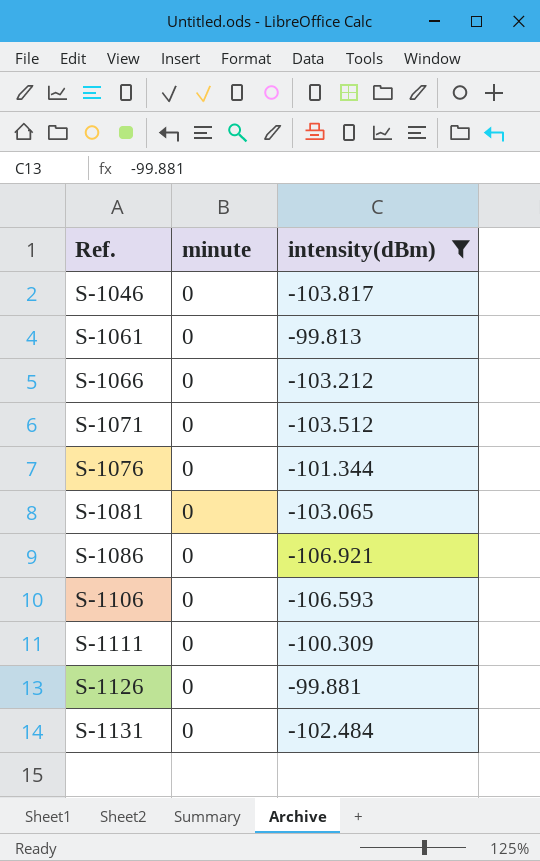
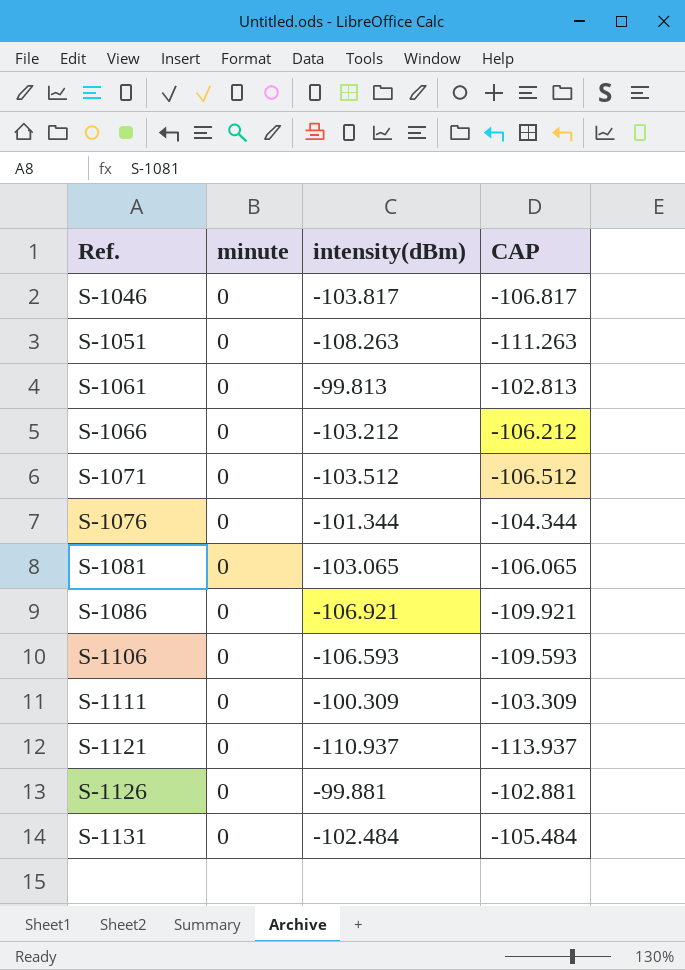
filter: intensity(dBm) >= -106.921 -> none
column CAP | formula: none -> [intensity(dBm)] - 3

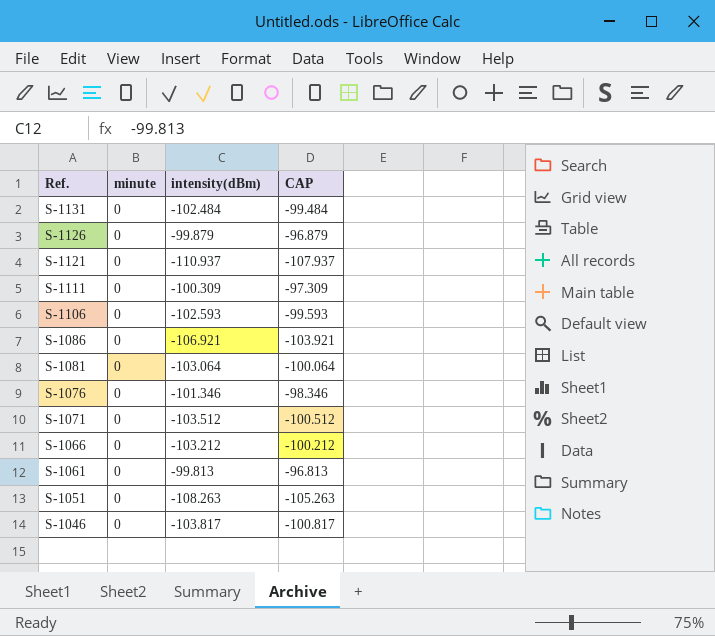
row order: Ref. ascending -> Ref. descending
column CAP | formula: [intensity(dBm)] - 3 -> [intensity(dBm)] + 3
S-1126 | intensity(dBm): -99.881 -> -99.879
S-1106 | intensity(dBm): -106.593 -> -102.593
S-1081 | intensity(dBm): -103.065 -> -103.064
S-1076 | intensity(dBm): -101.344 -> -101.346

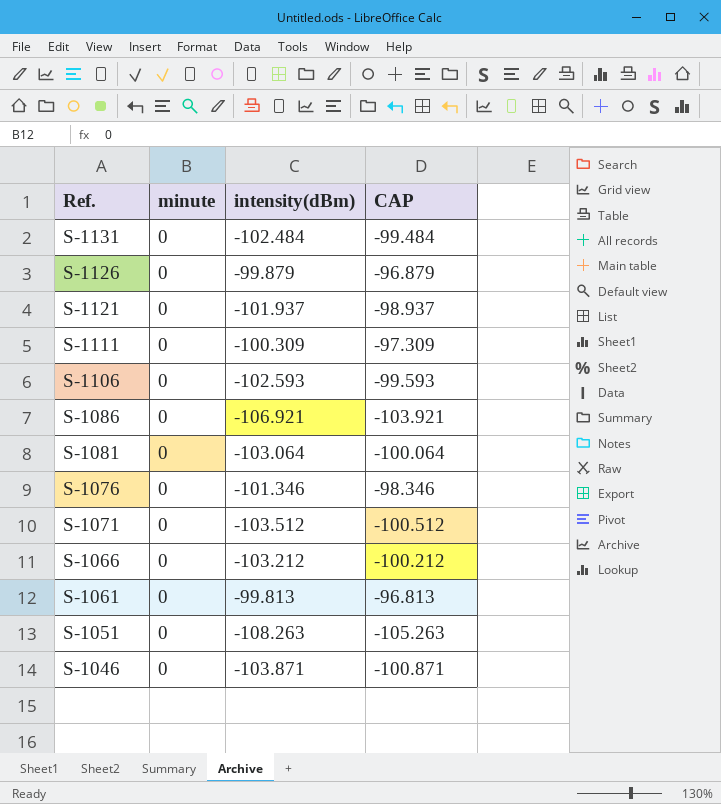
S-1121 | intensity(dBm): -110.937 -> -101.937
S-1121 | CAP: -107.937 -> -98.937
S-1046 | intensity(dBm): -103.817 -> -103.871
S-1046 | CAP: -100.817 -> -100.871

